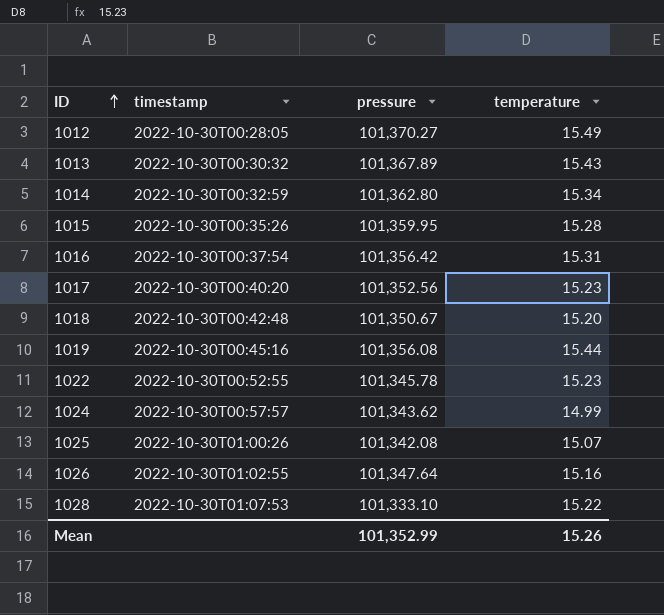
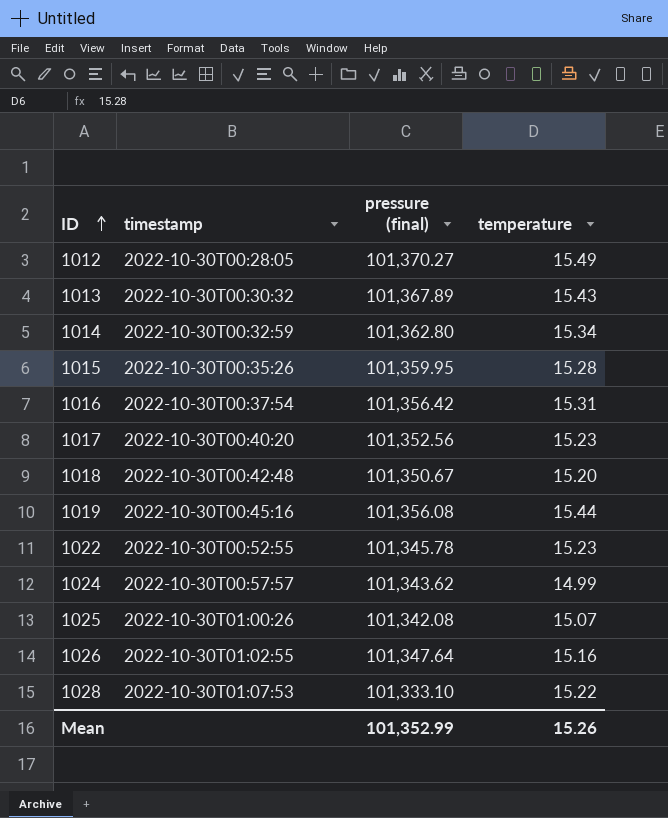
column name: pressure -> pressure (final)

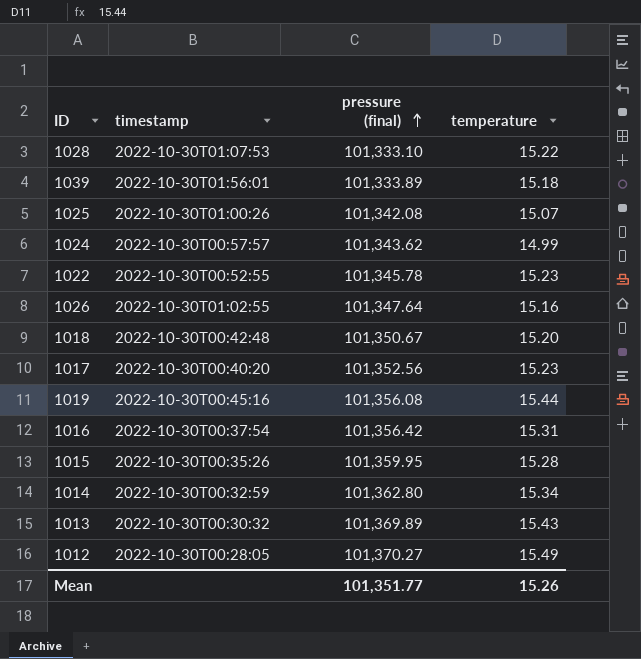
row order: ID ascending -> pressure (final) ascending
row 1039: none -> 2022-10-30T01:56:01 | 101,333.89 | 15.18
1013 | pressure (final): 101,367.89 -> 101,369.89
Mean | pressure (final): 101,352.99 -> 101,351.77

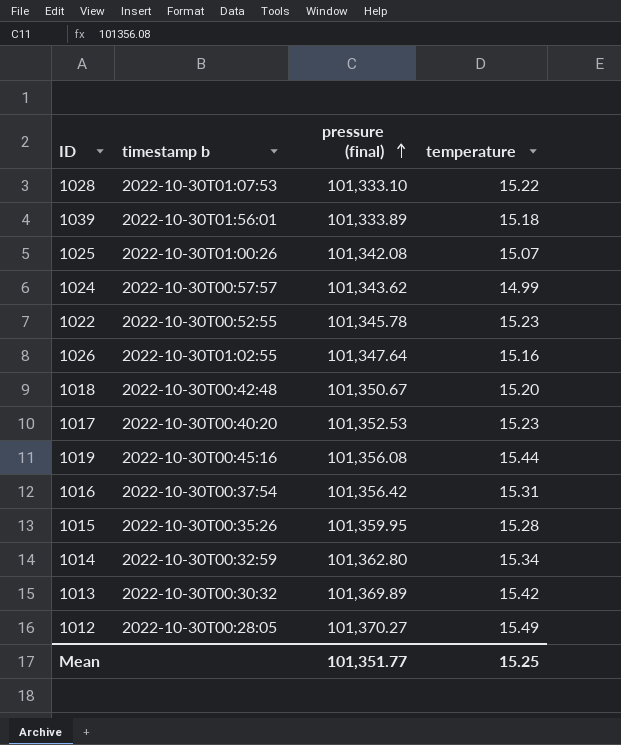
column name: timestamp -> timestamp b
1017 | pressure (final): 101,352.56 -> 101,352.53
1013 | temperature: 15.43 -> 15.42
Mean | temperature: 15.26 -> 15.25

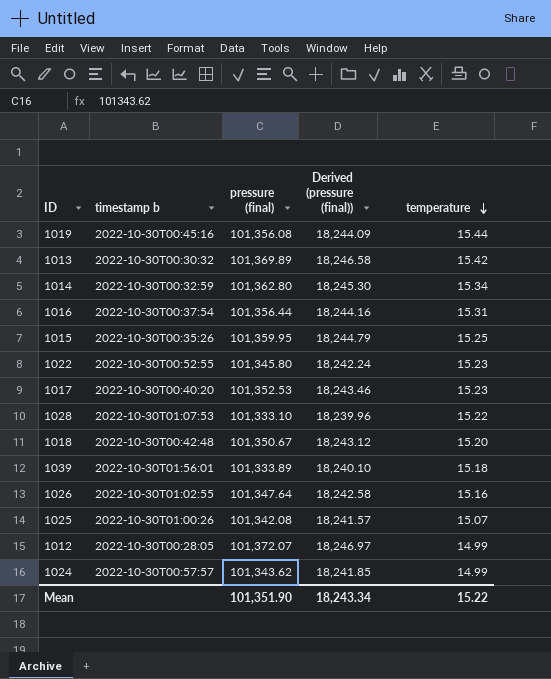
row order: pressure (final) ascending -> temperature descending
column Derived (pressure (final)) | formula: none -> [pressure (final)] * 0.18
1016 | pressure (final): 101,356.42 -> 101,356.44
1015 | temperature: 15.28 -> 15.25
1022 | pressure (final): 101,345.78 -> 101,345.80
1012 | pressure (final): 101,370.27 -> 101,372.07
1012 | temperature: 15.49 -> 14.99
Mean | pressure (final): 101,351.77 -> 101,351.90
Mean | temperature: 15.25 -> 15.22

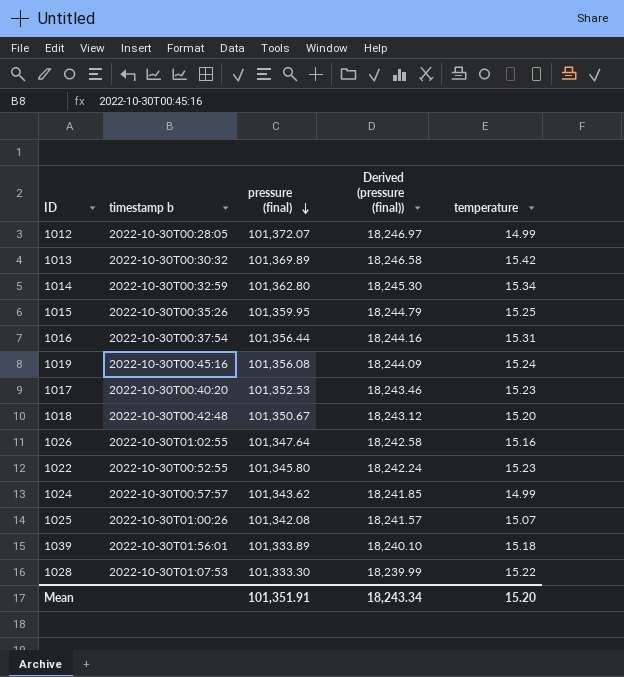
row order: temperature descending -> pressure (final) descending
1019 | temperature: 15.44 -> 15.24
1028 | pressure (final): 101,333.10 -> 101,333.30
1028 | Derived (pressure (final)): 18,239.96 -> 18,239.99
Mean | pressure (final): 101,351.90 -> 101,351.91
Mean | temperature: 15.22 -> 15.20

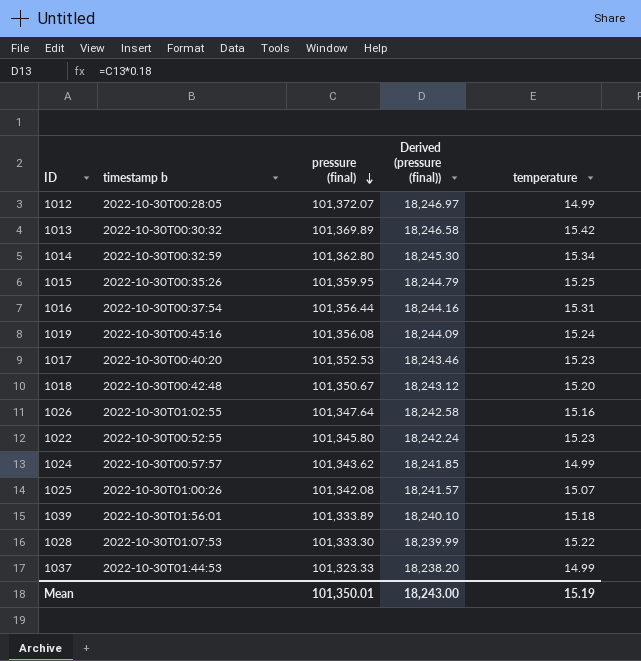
row 1037: none -> 2022-10-30T01:44:53 | 101,323.33 | 18,238.20 | 14.99
Mean | pressure (final): 101,351.91 -> 101,350.01
Mean | Derived (pressure (final)): 18,243.34 -> 18,243.00
Mean | temperature: 15.20 -> 15.19

